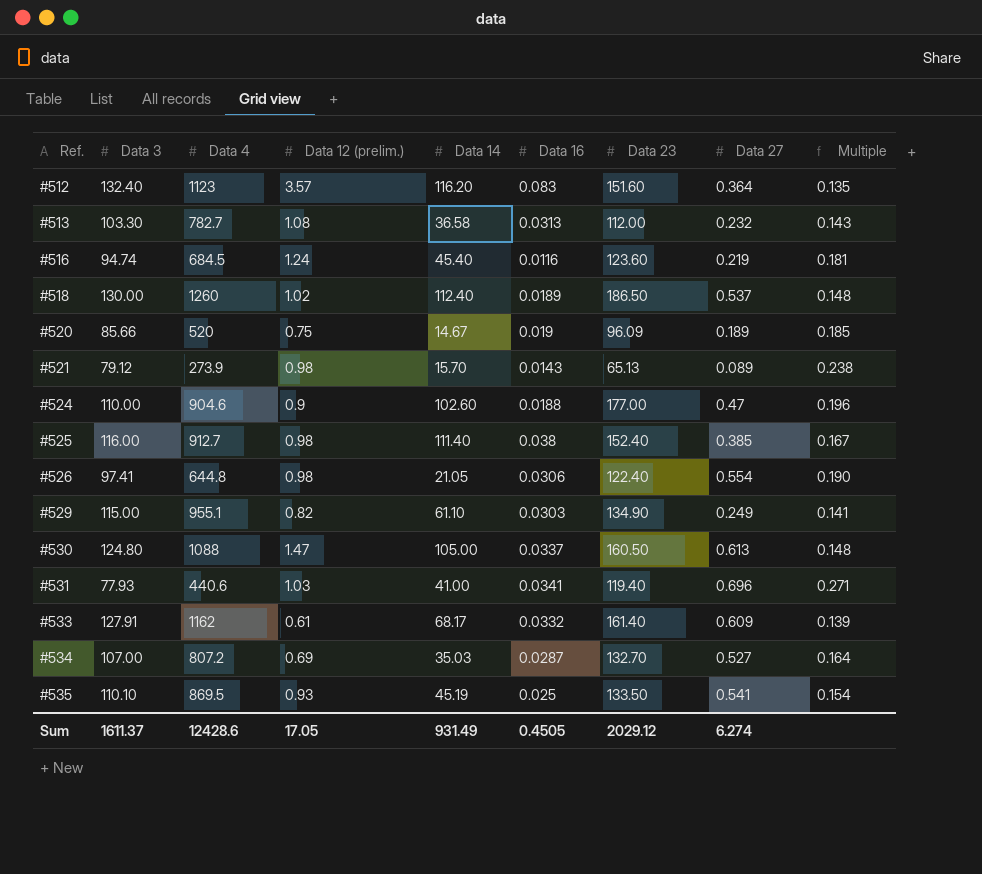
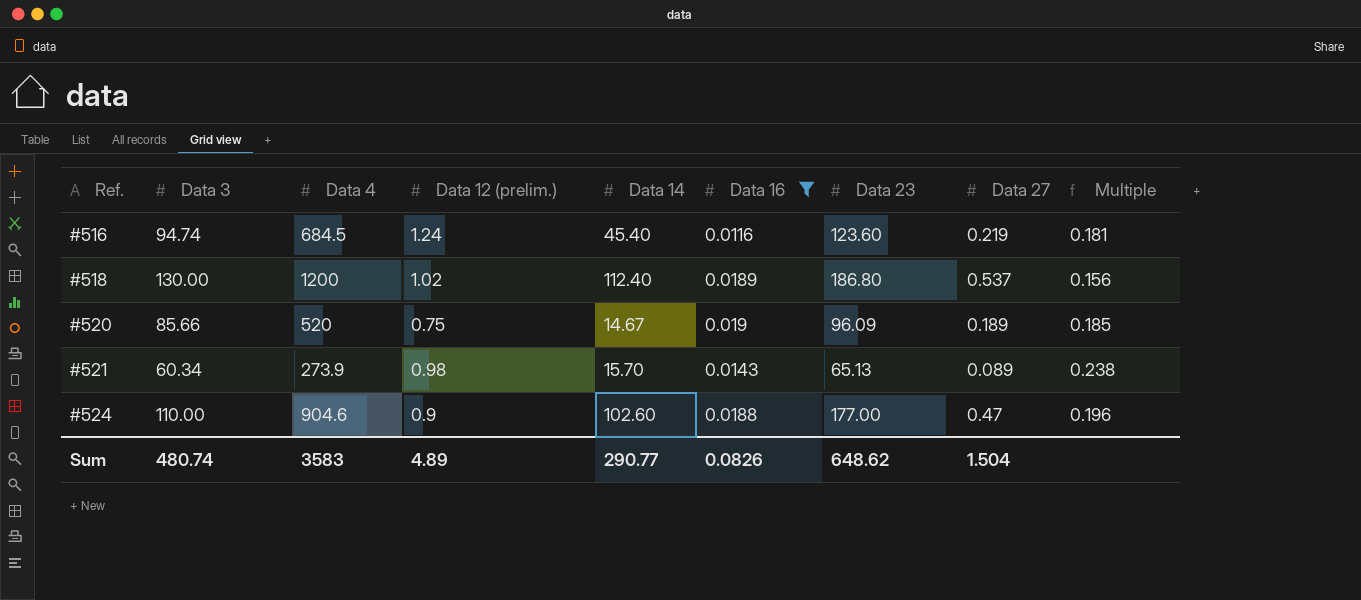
filter: none -> Data 16 <= 0.019
#518 | Data 4: 1260 -> 1200
#518 | Data 23: 186.50 -> 186.80
#518 | Multiple: 0.148 -> 0.156
#521 | Data 3: 79.12 -> 60.34
Sum | Data 3: 1611.37 -> 480.74
Sum | Data 4: 12428.6 -> 3583
Sum | Data 12 (prelim.): 17.05 -> 4.89
Sum | Data 14: 931.49 -> 290.77
Sum | Data 16: 0.4505 -> 0.0826
Sum | Data 23: 2029.12 -> 648.62
Sum | Data 27: 6.274 -> 1.504

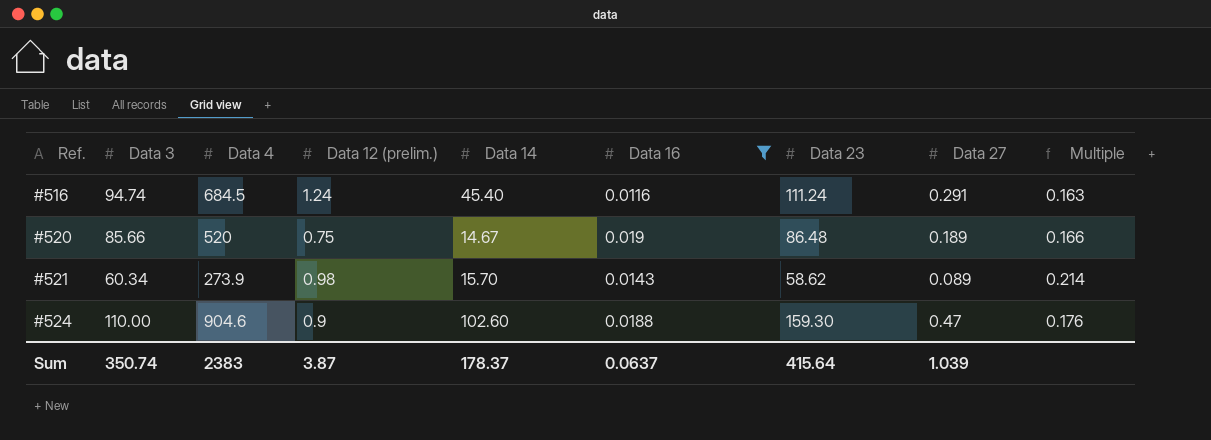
row #518: 130.00 | 1200 | 1.02 | 112.40 | 0.0189 | 186.80 | 0.537 | 0.156 -> none
#516 | Data 23: 123.60 -> 111.24
#516 | Data 27: 0.219 -> 0.291
#516 | Multiple: 0.181 -> 0.163
#520 | Data 23: 96.09 -> 86.48
#520 | Multiple: 0.185 -> 0.166
#521 | Data 23: 65.13 -> 58.62
#521 | Multiple: 0.238 -> 0.214
#524 | Data 23: 177.00 -> 159.30
#524 | Multiple: 0.196 -> 0.176
Sum | Data 3: 480.74 -> 350.74
Sum | Data 4: 3583 -> 2383
Sum | Data 12 (prelim.): 4.89 -> 3.87
Sum | Data 14: 290.77 -> 178.37
Sum | Data 16: 0.0826 -> 0.0637
Sum | Data 23: 648.62 -> 415.64
Sum | Data 27: 1.504 -> 1.039

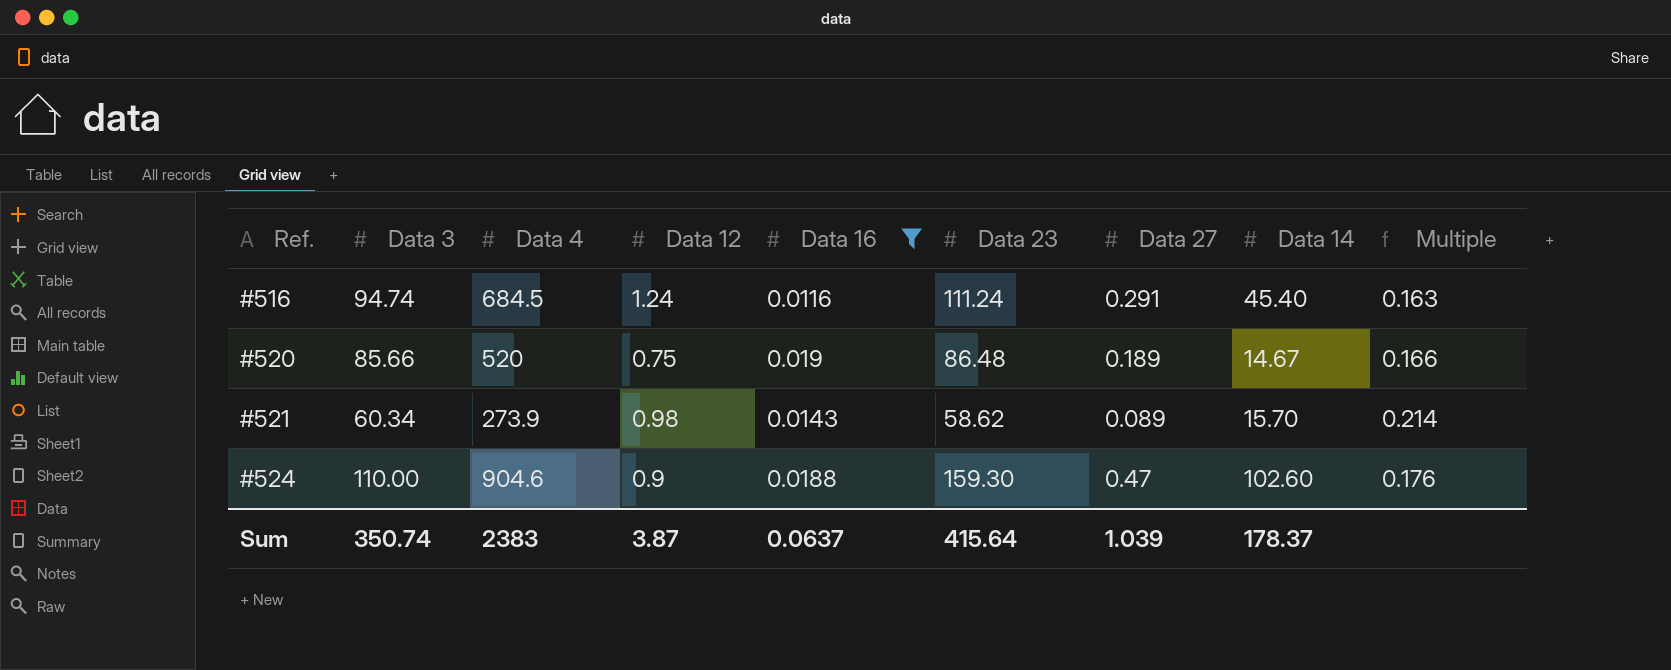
column name: Data 12 (prelim.) -> Data 12
column Data 14 | position: 5 -> 8

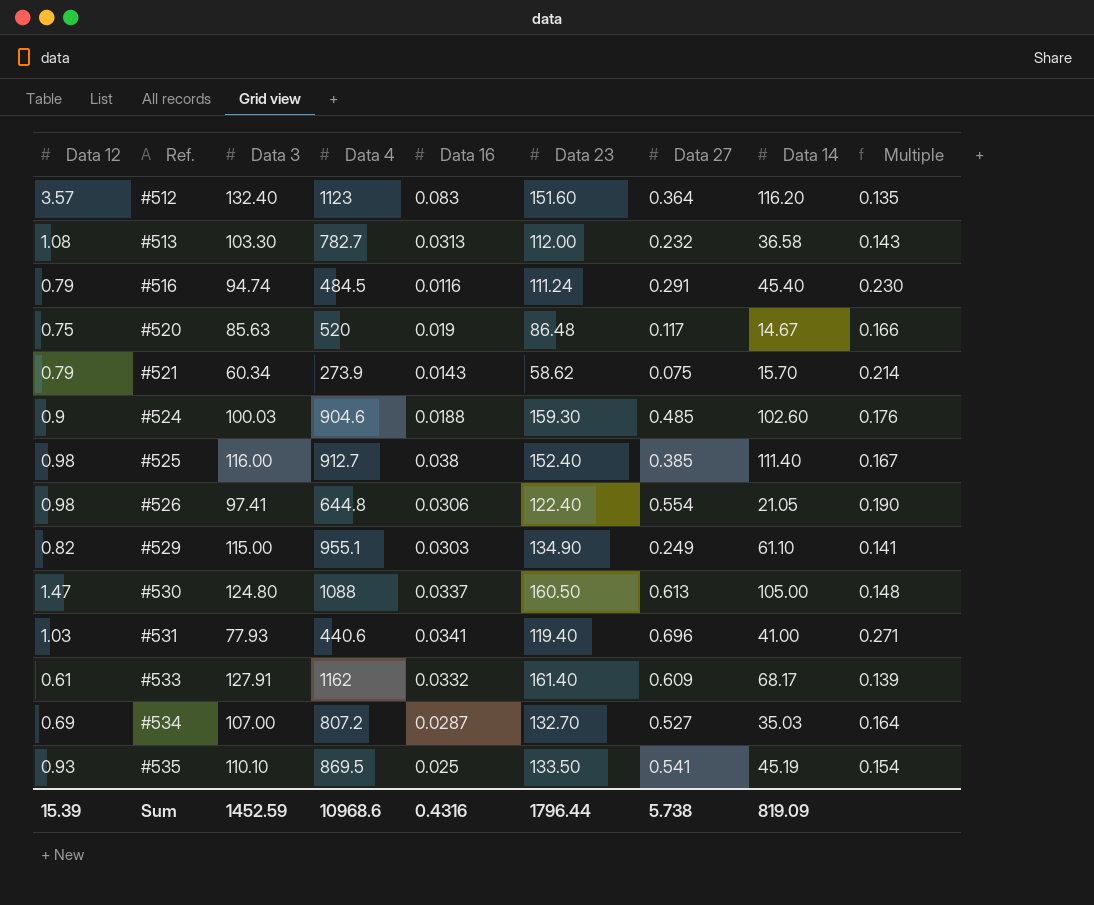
filter: Data 16 <= 0.019 -> none
column Data 12 | position: 4 -> 1
#516 | Data 12: 1.24 -> 0.79
#516 | Data 4: 684.5 -> 484.5
#516 | Multiple: 0.163 -> 0.230
#520 | Data 3: 85.66 -> 85.63
#520 | Data 27: 0.189 -> 0.117
#521 | Data 12: 0.98 -> 0.79
#521 | Data 27: 0.089 -> 0.075
#524 | Data 3: 110.00 -> 100.03
#524 | Data 27: 0.47 -> 0.485
Sum | Data 12: 3.87 -> 15.39
Sum | Data 3: 350.74 -> 1452.59
Sum | Data 4: 2383 -> 10968.6
Sum | Data 16: 0.0637 -> 0.4316
Sum | Data 23: 415.64 -> 1796.44
Sum | Data 27: 1.039 -> 5.738
Sum | Data 14: 178.37 -> 819.09

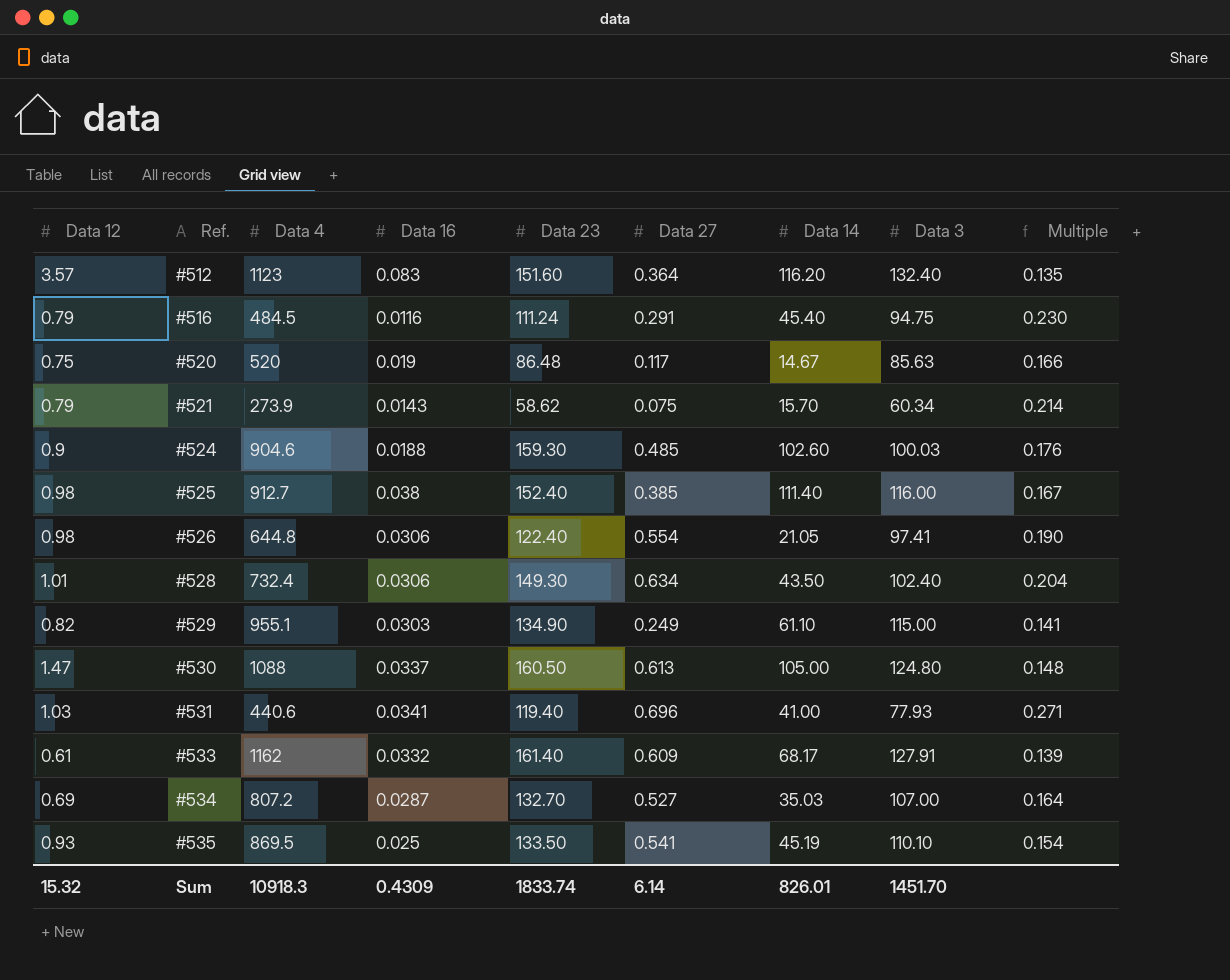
column Data 3 | position: 3 -> 8
row #513: 1.08 | 103.30 | 782.7 | 0.0313 | 112.00 | 0.232 | 36.58 | 0.143 -> none
#516 | Data 3: 94.74 -> 94.75
row #528: none -> 1.01 | 732.4 | 0.0306 | 149.30 | 0.634 | 43.50 | 102.40 | 0.204
Sum | Data 12: 15.39 -> 15.32
Sum | Data 4: 10968.6 -> 10918.3
Sum | Data 16: 0.4316 -> 0.4309
Sum | Data 23: 1796.44 -> 1833.74
Sum | Data 27: 5.738 -> 6.14
Sum | Data 14: 819.09 -> 826.01
Sum | Data 3: 1452.59 -> 1451.70

